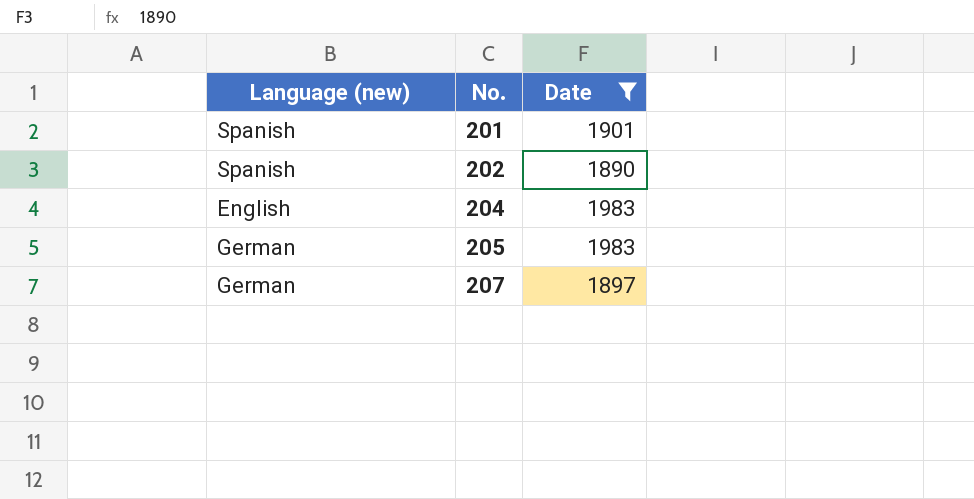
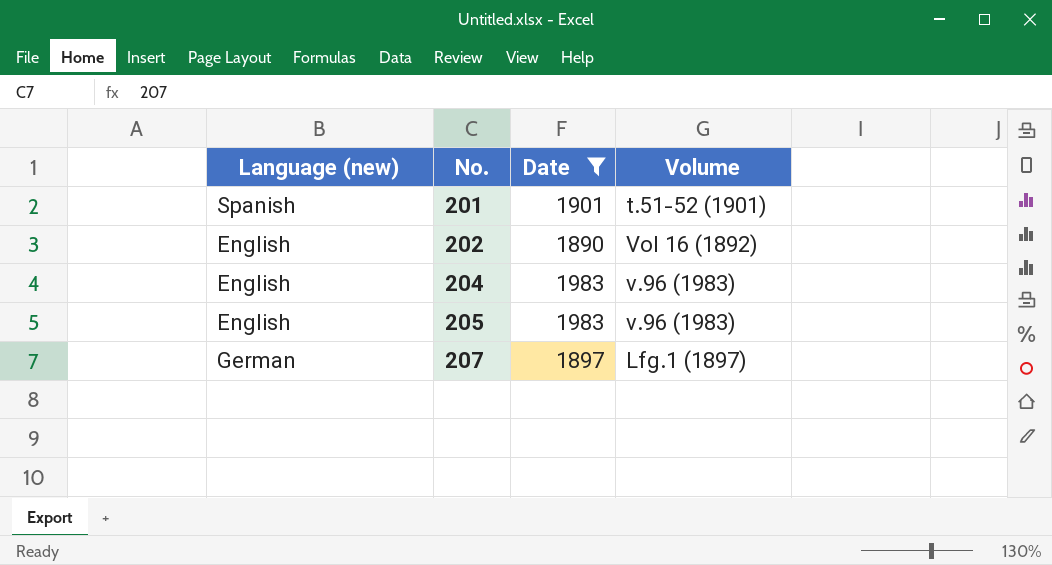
column Volume | position: none -> 4
202 | Language (new): Spanish -> English
205 | Language (new): German -> English

